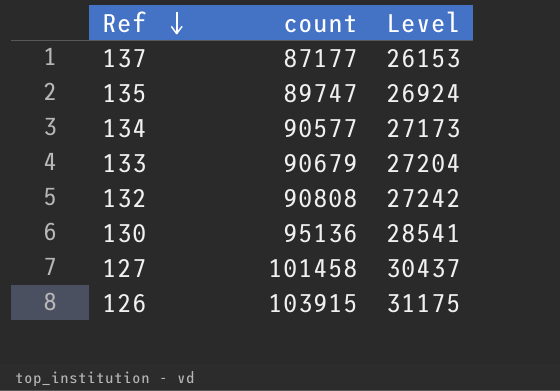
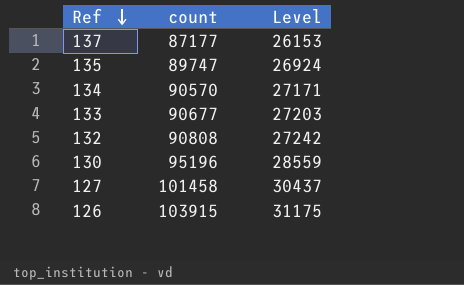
134 | count: 90577 -> 90570
134 | Level: 27173 -> 27171
133 | count: 90679 -> 90677
133 | Level: 27204 -> 27203
130 | count: 95136 -> 95196
130 | Level: 28541 -> 28559

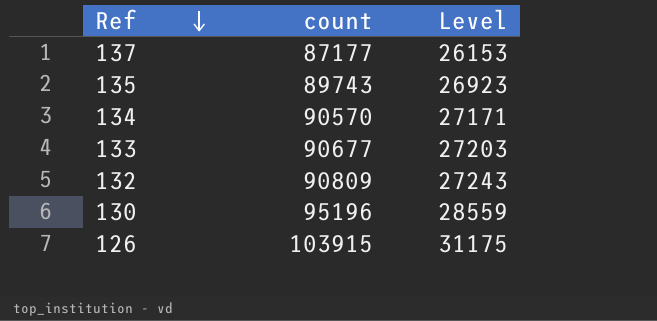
row 127: 101458 | 30437 -> none
135 | count: 89747 -> 89743
135 | Level: 26924 -> 26923
132 | count: 90808 -> 90809
132 | Level: 27242 -> 27243

